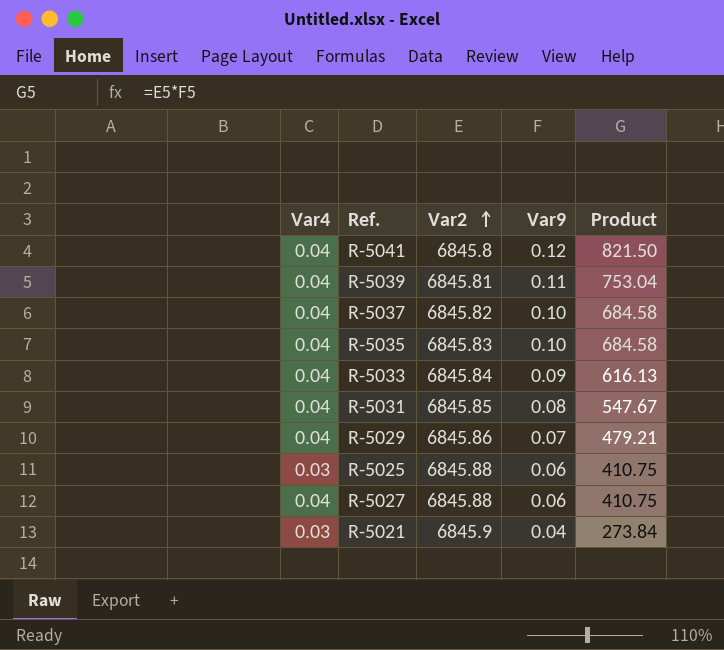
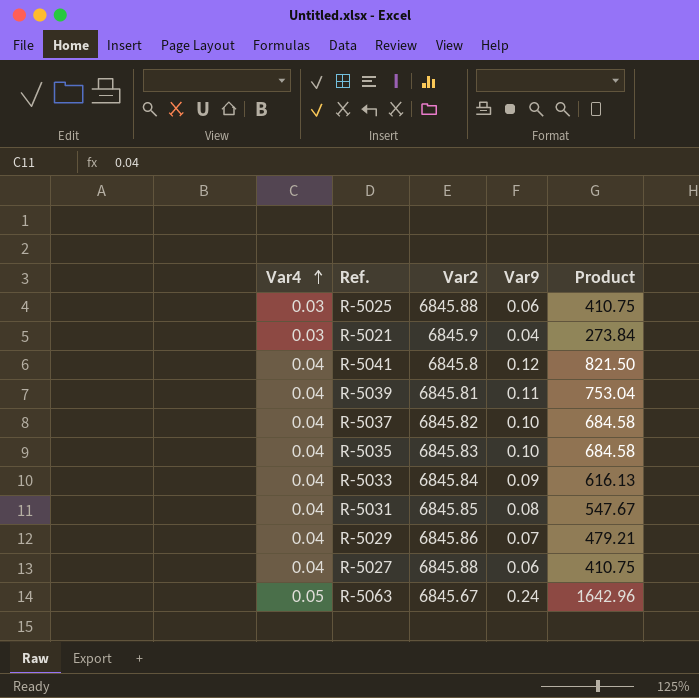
row order: Var2 ascending -> Var4 ascending
row R-5063: none -> 0.05 | 6845.67 | 0.24 | 1642.96

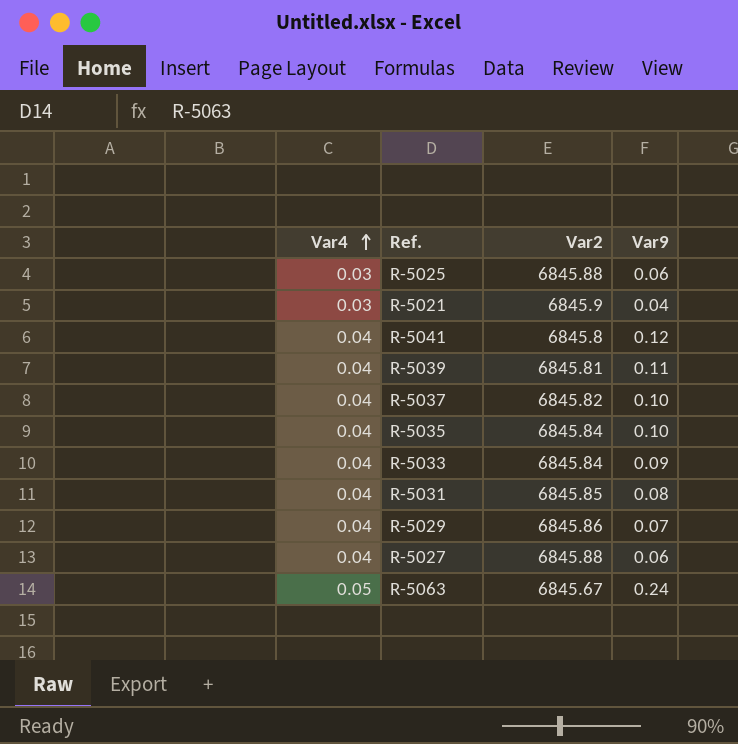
column Product | formula: [Var2] * [Var9] -> none
R-5035 | Var2: 6845.83 -> 6845.84

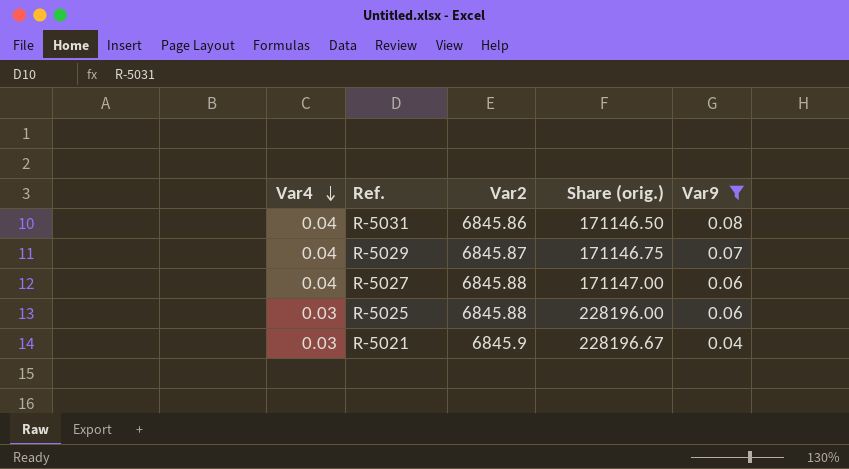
filter: none -> Var9 <= 0.08
row order: Var4 ascending -> Var4 descending
column Share (orig.) | formula: none -> [Var2] / [Var4]
R-5031 | Var2: 6845.85 -> 6845.86
R-5029 | Var2: 6845.86 -> 6845.87

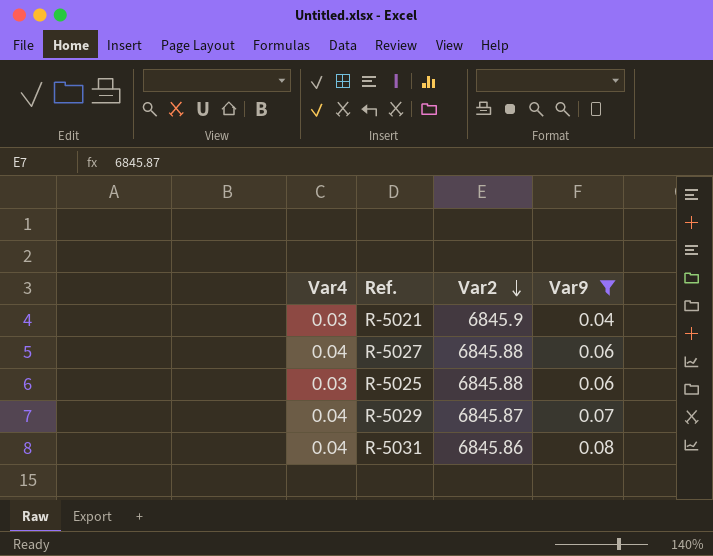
row order: Var4 descending -> Var2 descending
column Share (orig.) | formula: [Var2] / [Var4] -> none

